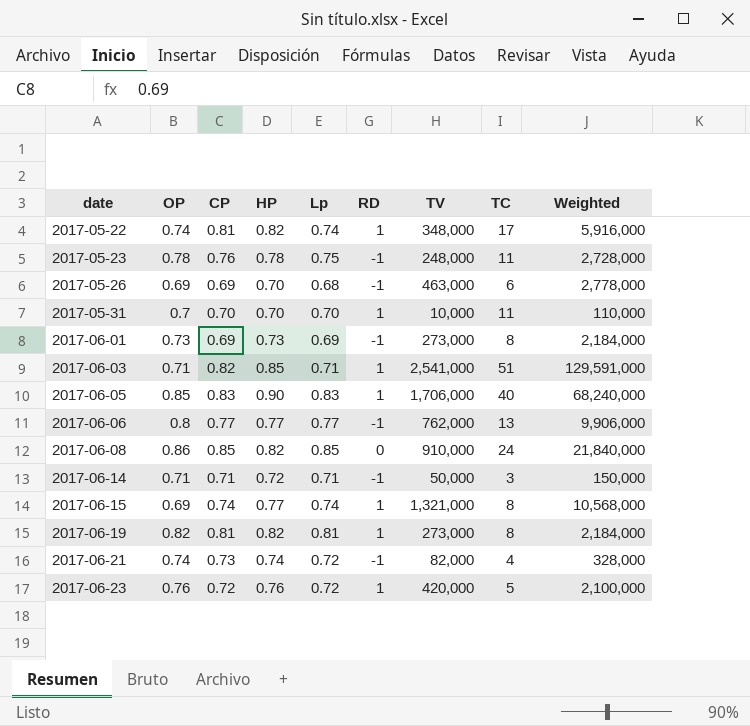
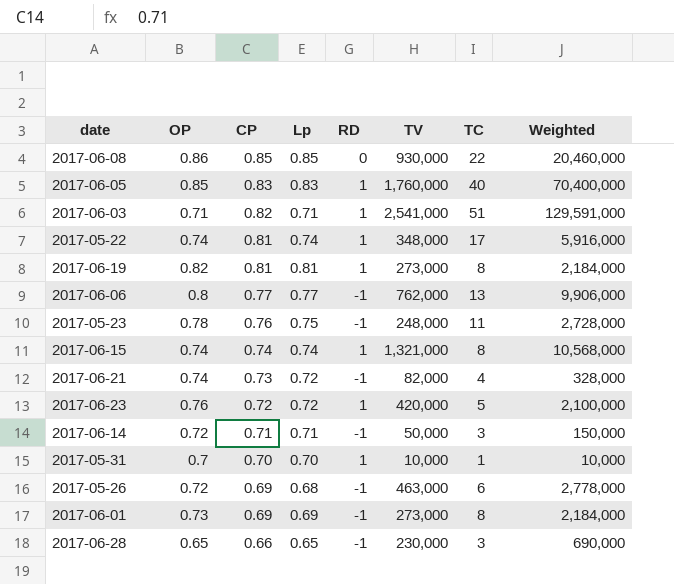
row order: date ascending -> CP descending
column HP | position: 4 -> none
2017-06-08 | TV: 910,000 -> 930,000
2017-06-08 | TC: 24 -> 22
2017-06-08 | Weighted: 21,840,000 -> 20,460,000
2017-06-05 | TV: 1,706,000 -> 1,760,000
2017-06-05 | Weighted: 68,240,000 -> 70,400,000
2017-06-15 | OP: 0.69 -> 0.74
2017-06-14 | OP: 0.71 -> 0.72
2017-05-31 | TC: 11 -> 1
2017-05-31 | Weighted: 110,000 -> 10,000
2017-05-26 | OP: 0.69 -> 0.72
row 2017-06-28: none -> 0.65 | 0.66 | 0.65 | -1 | 230,000 | 3 | 690,000

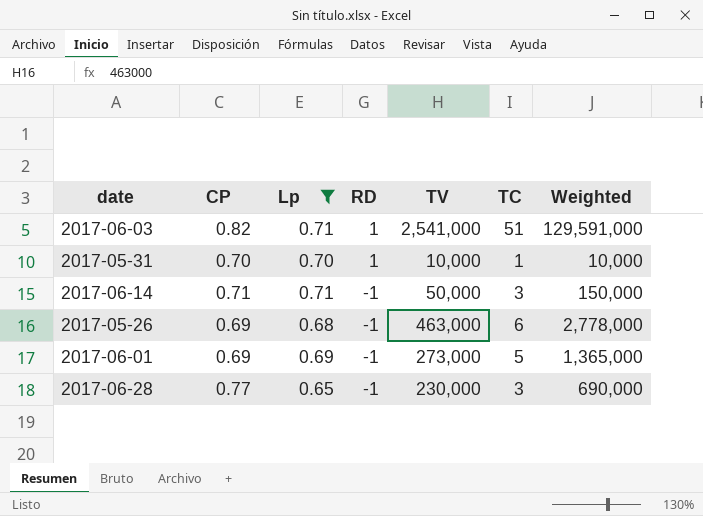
filter: none -> Lp <= 0.71
row order: CP descending -> RD descending
column OP | position: 2 -> none
2017-06-01 | TC: 8 -> 5
2017-06-01 | Weighted: 2,184,000 -> 1,365,000
2017-06-28 | CP: 0.66 -> 0.77

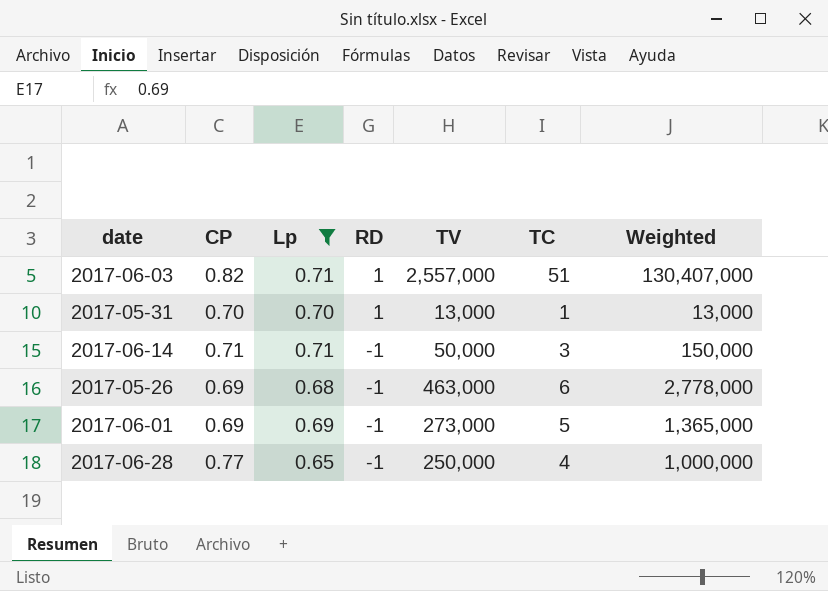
2017-06-03 | TV: 2,541,000 -> 2,557,000
2017-06-03 | Weighted: 129,591,000 -> 130,407,000
2017-05-31 | TV: 10,000 -> 13,000
2017-05-31 | Weighted: 10,000 -> 13,000
2017-06-28 | TV: 230,000 -> 250,000
2017-06-28 | TC: 3 -> 4
2017-06-28 | Weighted: 690,000 -> 1,000,000

